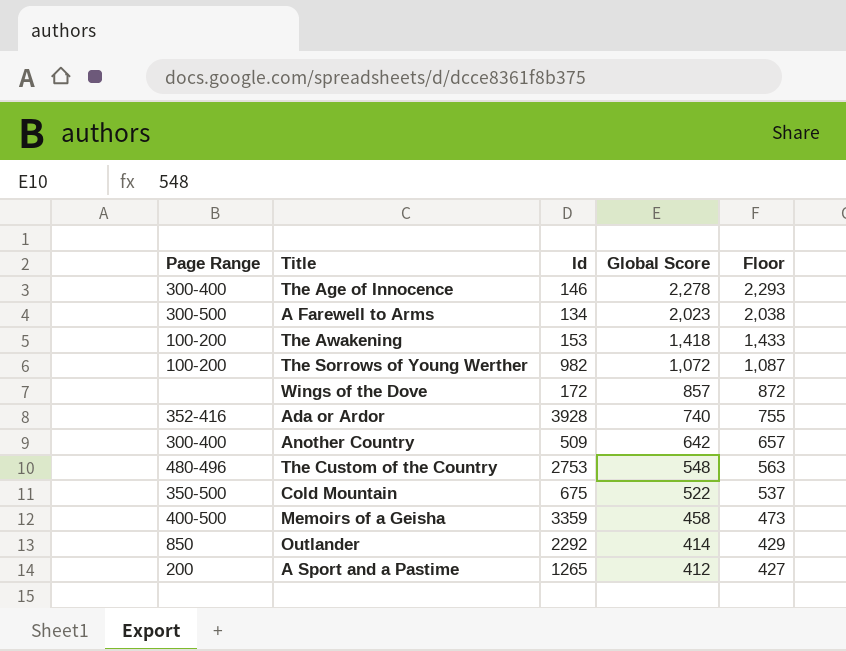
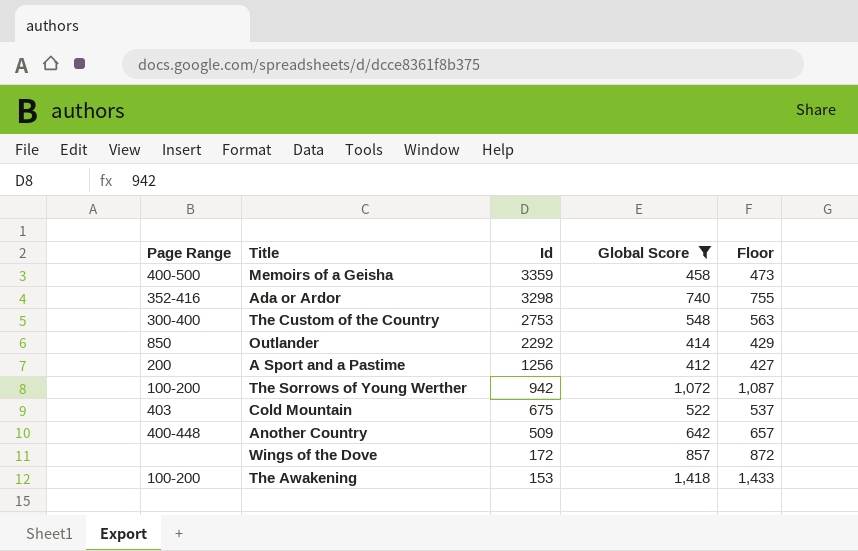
filter: none -> Global Score <= 1,418
row order: Global Score descending -> Id descending
Ada or Ardor | Id: 3928 -> 3298
The Custom of the Country | Page Range: 480-496 -> 300-400
A Sport and a Pastime | Id: 1265 -> 1256
The Sorrows of Young Werther | Id: 982 -> 942
Cold Mountain | Page Range: 350-500 -> 403
Another Country | Page Range: 300-400 -> 400-448

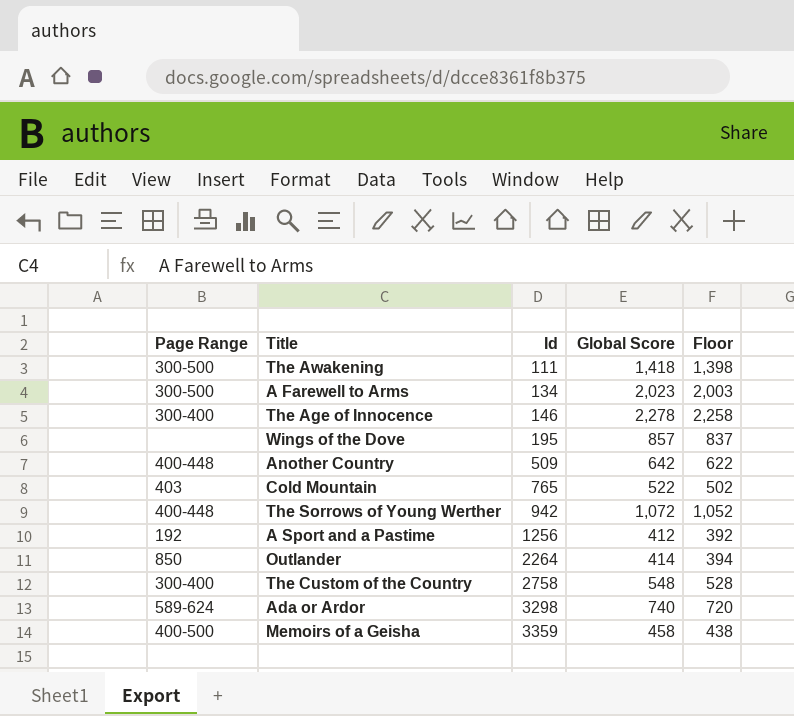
filter: Global Score <= 1,418 -> none
row order: Id descending -> Id ascending
column Floor | formula: [Global Score] + 15 -> [Global Score] - 20
The Awakening | Page Range: 100-200 -> 300-500
The Awakening | Id: 153 -> 111
Wings of the Dove | Id: 172 -> 195
Cold Mountain | Id: 675 -> 765
The Sorrows of Young Werther | Page Range: 100-200 -> 400-448
A Sport and a Pastime | Page Range: 200 -> 192
Outlander | Id: 2292 -> 2264
The Custom of the Country | Id: 2753 -> 2758
Ada or Ardor | Page Range: 352-416 -> 589-624

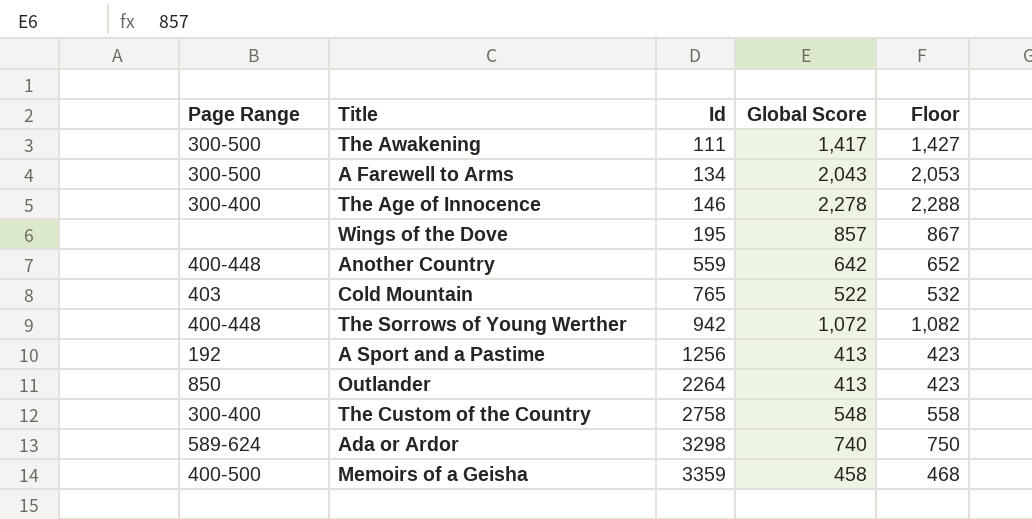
column Floor | formula: [Global Score] - 20 -> [Global Score] + 10
The Awakening | Global Score: 1,418 -> 1,417
A Farewell to Arms | Global Score: 2,023 -> 2,043
Another Country | Id: 509 -> 559
A Sport and a Pastime | Global Score: 412 -> 413
Outlander | Global Score: 414 -> 413

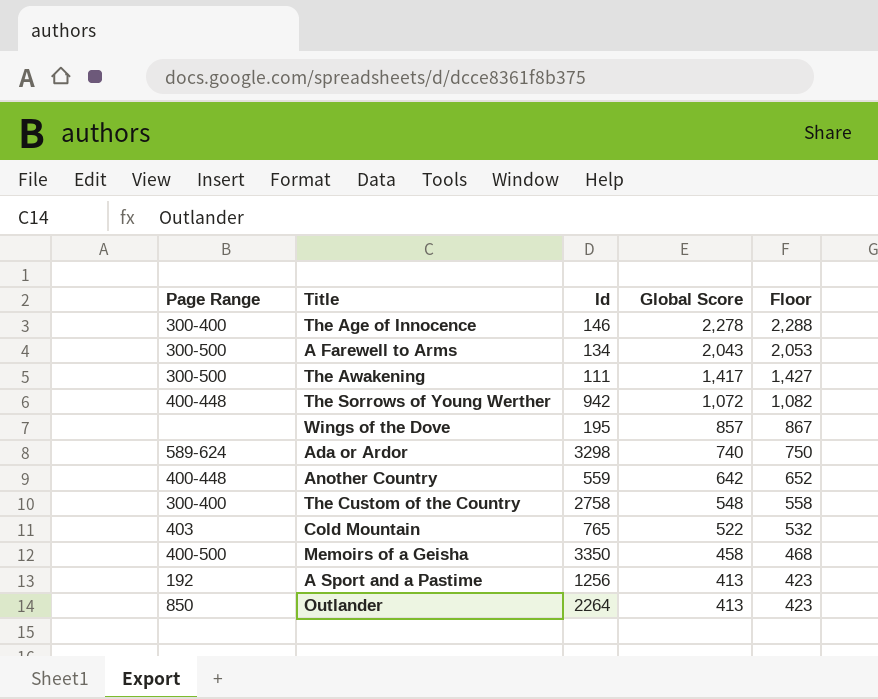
row order: Id ascending -> Global Score descending
Memoirs of a Geisha | Id: 3359 -> 3350

